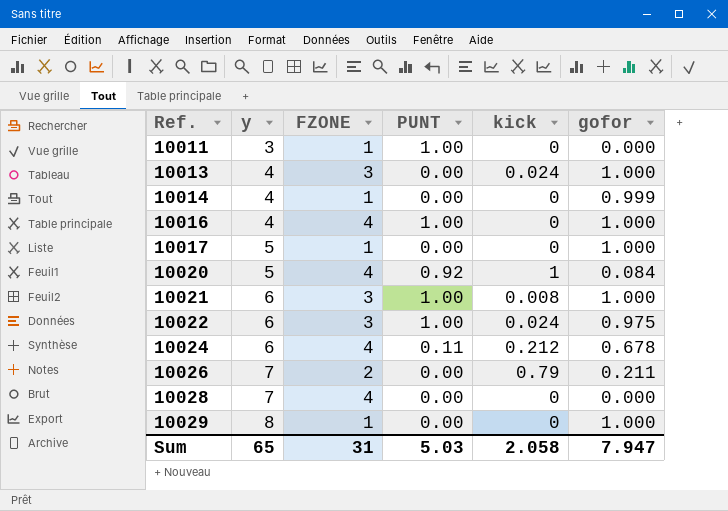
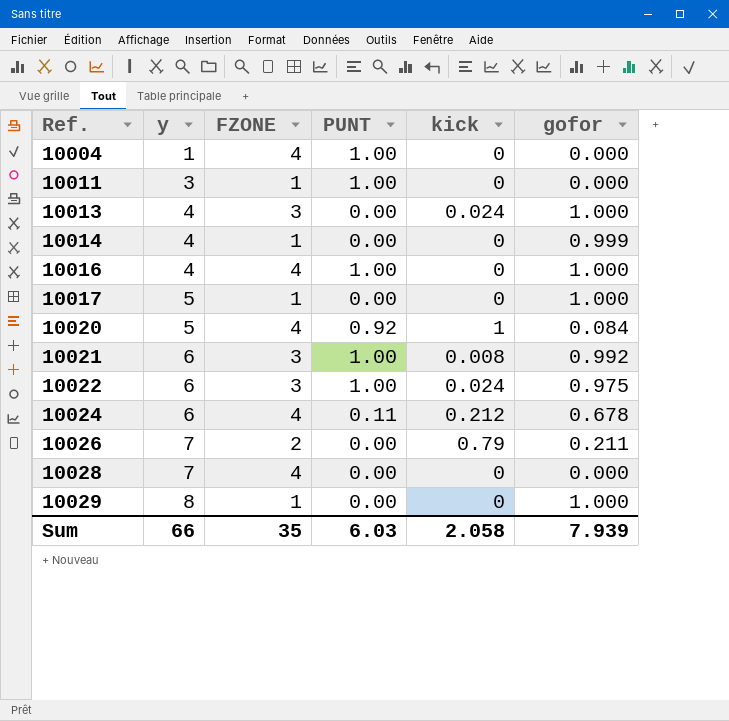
row 10004: none -> 1 | 4 | 1.00 | 0 | 0.000
10021 | gofor: 1.000 -> 0.992
Sum | y: 65 -> 66
Sum | FZONE: 31 -> 35
Sum | PUNT: 5.03 -> 6.03
Sum | gofor: 7.947 -> 7.939

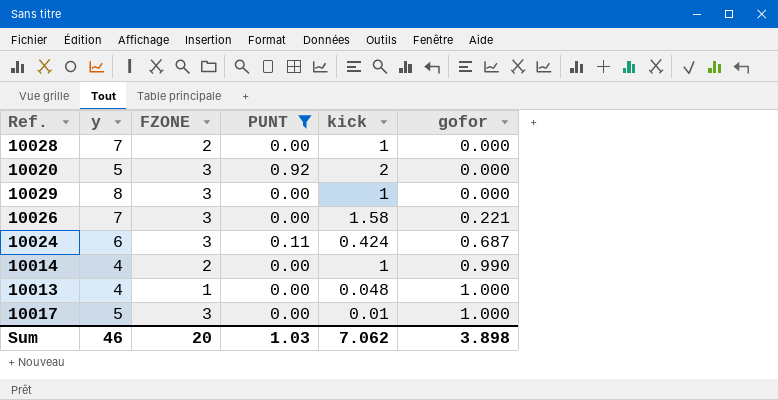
filter: none -> PUNT != 1.00
row order: Ref. ascending -> gofor ascending
10028 | FZONE: 4 -> 2
10028 | kick: 0 -> 1
10020 | FZONE: 4 -> 3
10020 | kick: 1 -> 2
10020 | gofor: 0.084 -> 0.000
10029 | FZONE: 1 -> 3
10029 | kick: 0 -> 1
10029 | gofor: 1.000 -> 0.000
10026 | FZONE: 2 -> 3
10026 | kick: 0.79 -> 1.58
10026 | gofor: 0.211 -> 0.221
10024 | FZONE: 4 -> 3
10024 | kick: 0.212 -> 0.424
10024 | gofor: 0.678 -> 0.687
10014 | FZONE: 1 -> 2
10014 | kick: 0 -> 1
10014 | gofor: 0.999 -> 0.990
10013 | FZONE: 3 -> 1
10013 | kick: 0.024 -> 0.048
10017 | FZONE: 1 -> 3
10017 | kick: 0 -> 0.01
Sum | y: 66 -> 46
Sum | FZONE: 35 -> 20
Sum | PUNT: 6.03 -> 1.03
Sum | kick: 2.058 -> 7.062
Sum | gofor: 7.939 -> 3.898

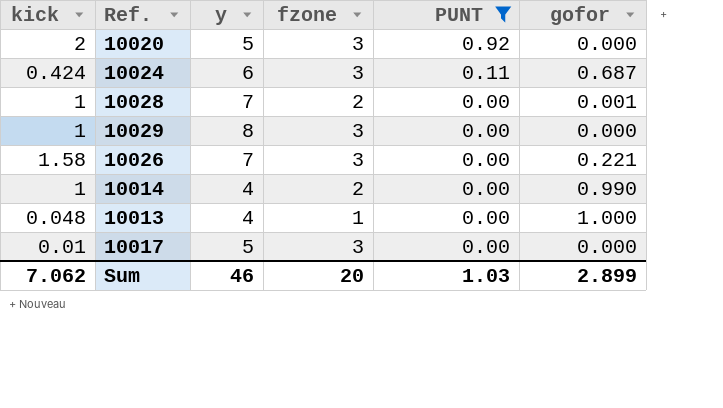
row order: gofor ascending -> PUNT descending
column kick | position: 5 -> 1
column name: FZONE -> fzone
10028 | gofor: 0.000 -> 0.001
10017 | gofor: 1.000 -> 0.000
Sum | gofor: 3.898 -> 2.899

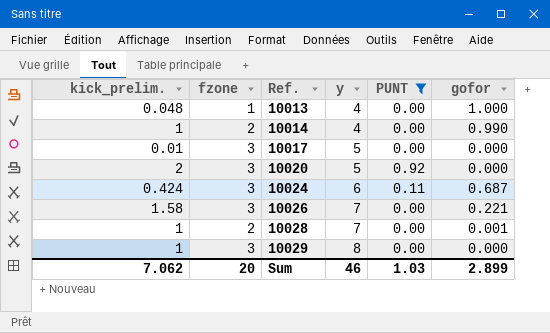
row order: PUNT descending -> Ref. ascending
column name: kick -> kick_prelim.
column fzone | position: 4 -> 2

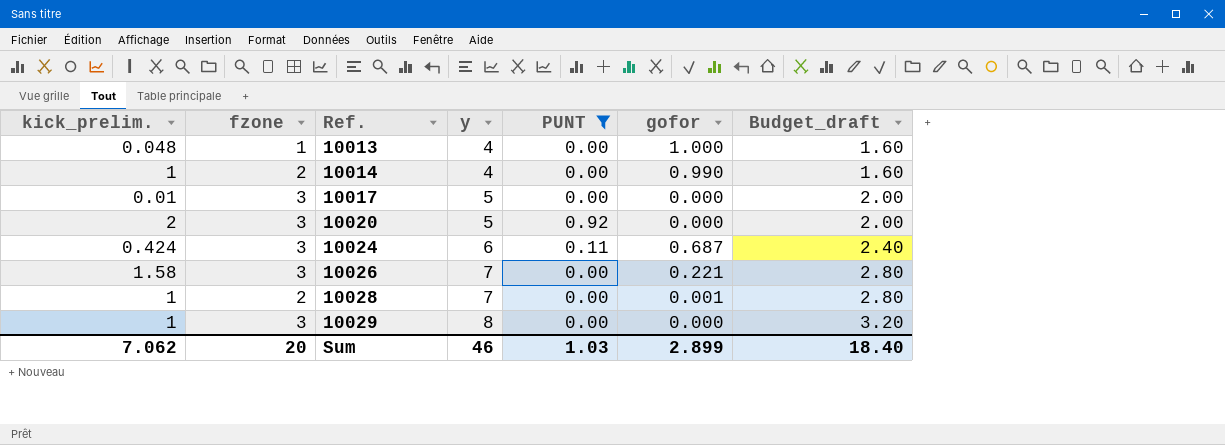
column Budget_draft | formula: none -> [y] * 0.4

